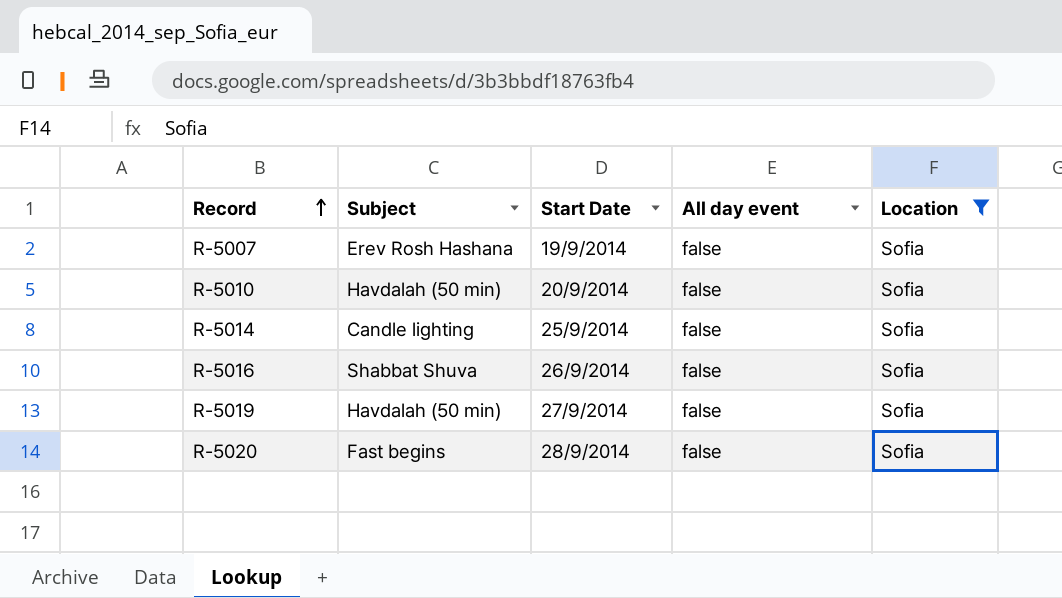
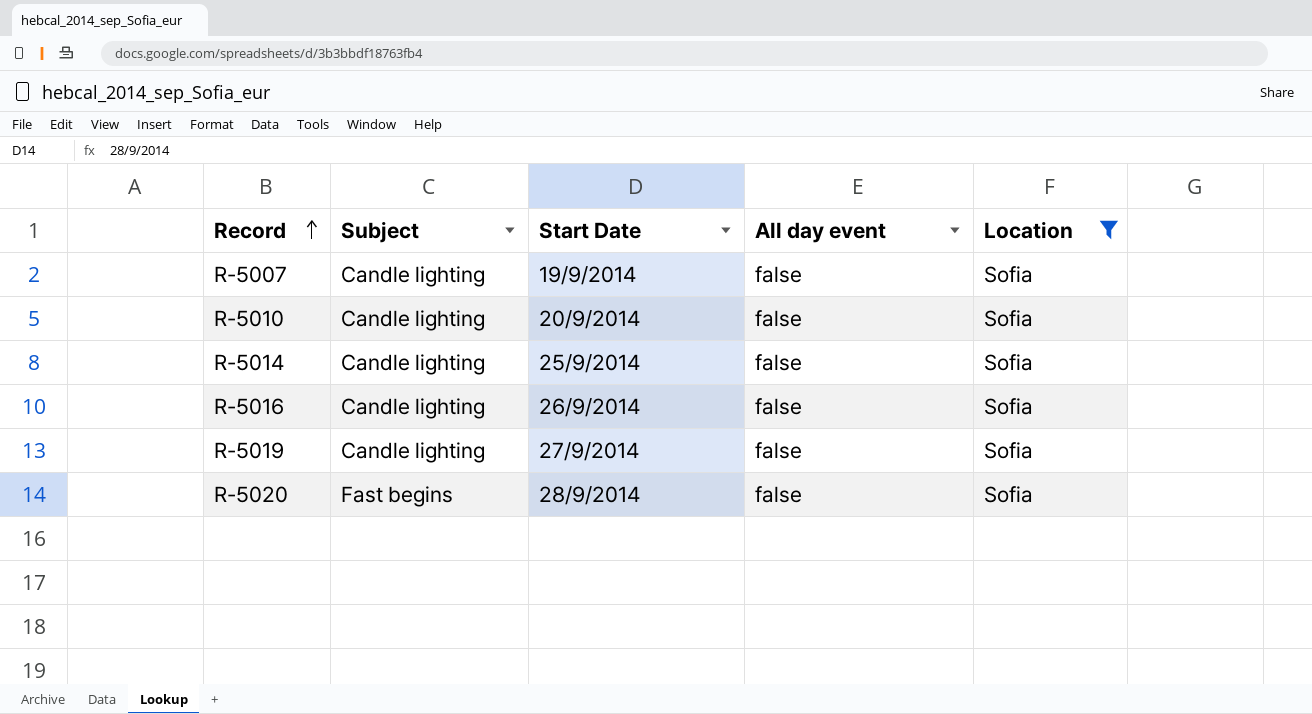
R-5007 | Subject: Erev Rosh Hashana -> Candle lighting
R-5010 | Subject: Havdalah (50 min) -> Candle lighting
R-5016 | Subject: Shabbat Shuva -> Candle lighting
R-5019 | Subject: Havdalah (50 min) -> Candle lighting

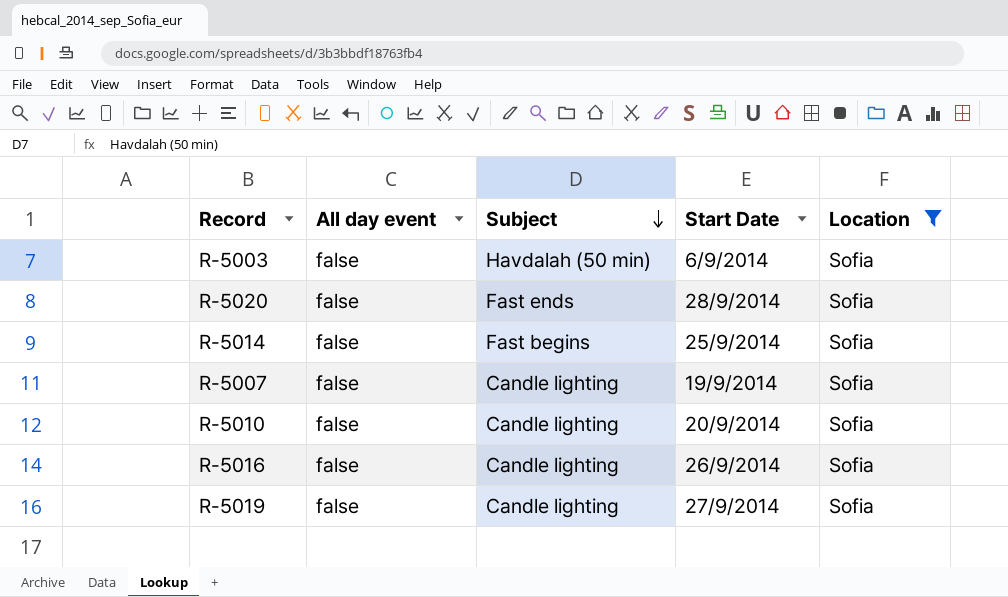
row order: Record ascending -> Subject descending
column All day event | position: 4 -> 2
row R-5003: none -> false | Havdalah (50 min) | 6/9/2014 | Sofia
R-5020 | Subject: Fast begins -> Fast ends
R-5014 | Subject: Candle lighting -> Fast begins

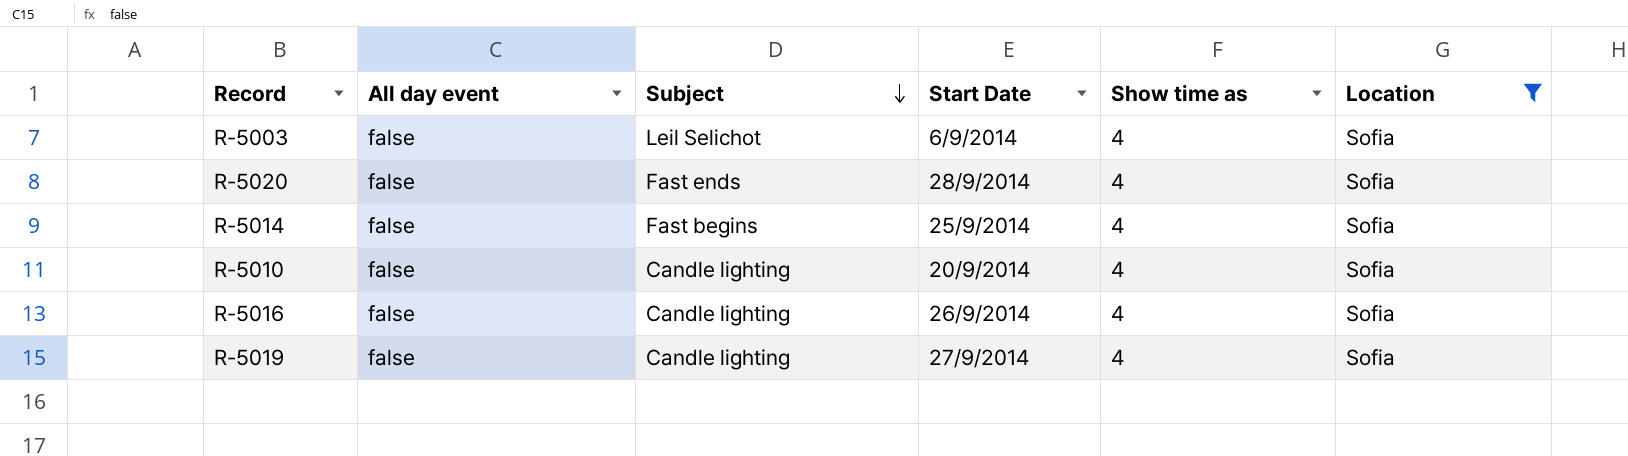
column Show time as | position: none -> 5
row R-5007: false | Candle lighting | 19/9/2014 | Sofia -> none
R-5003 | Subject: Havdalah (50 min) -> Leil Selichot

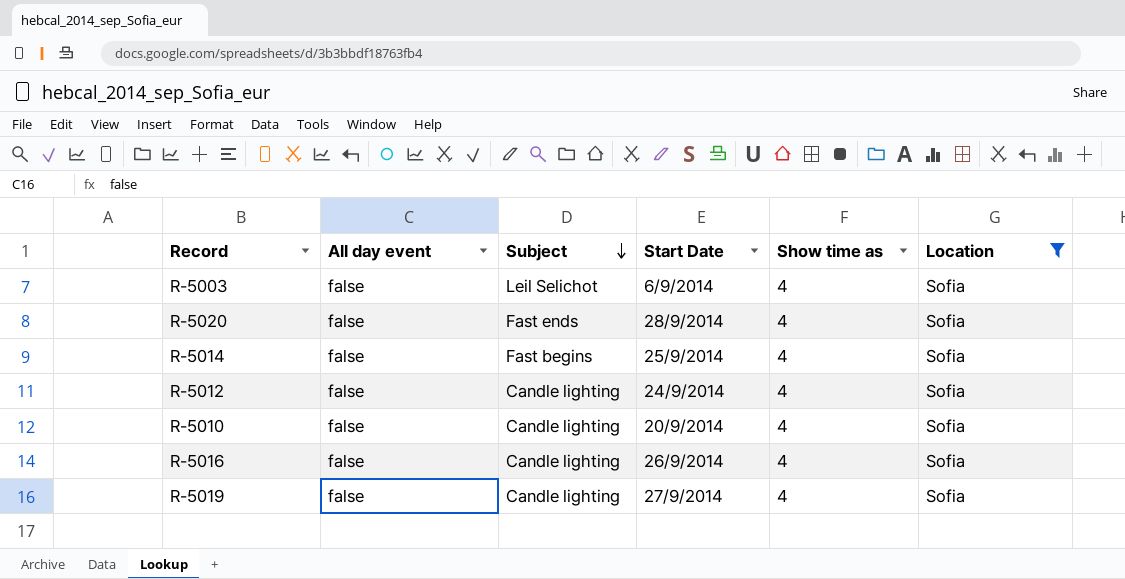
row R-5012: none -> false | Candle lighting | 24/9/2014 | 4 | Sofia

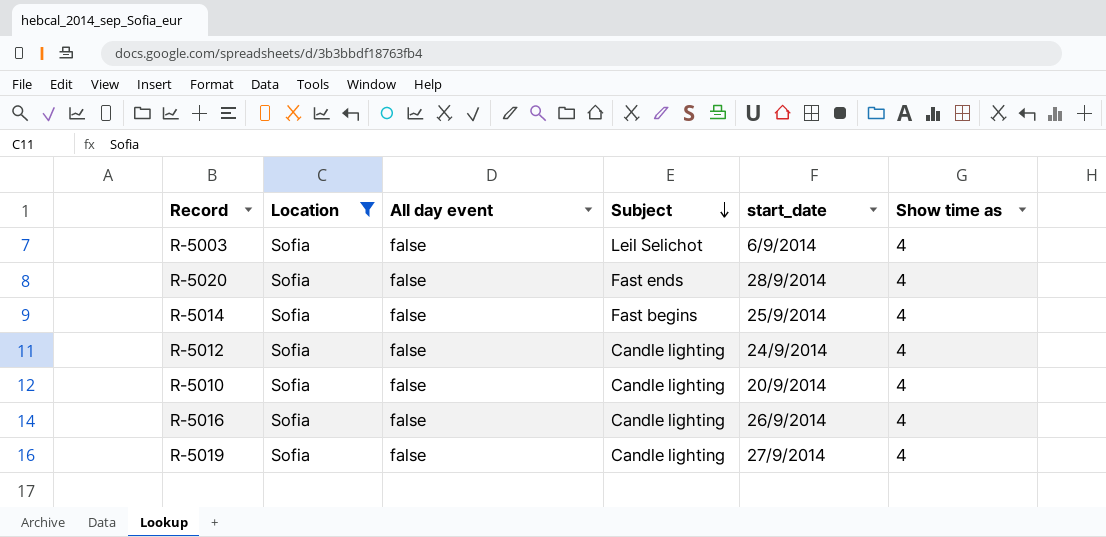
column Location | position: 6 -> 2
column name: Start Date -> start_date

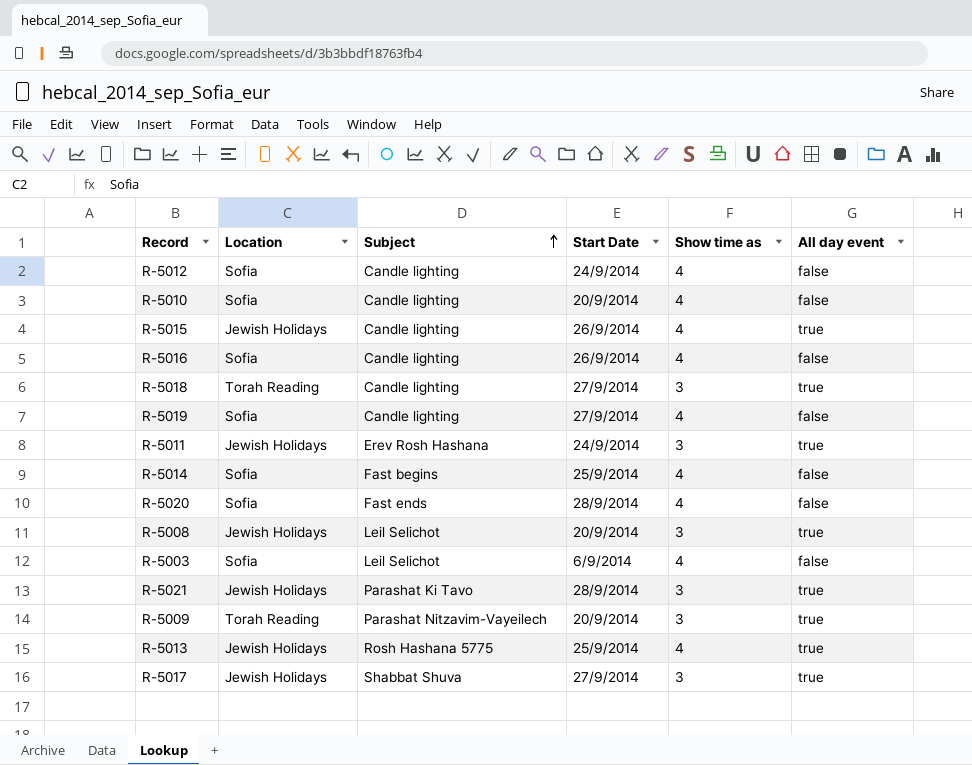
filter: Location = Sofia -> none
row order: Subject descending -> Subject ascending
column name: start_date -> Start Date
column All day event | position: 3 -> 6

